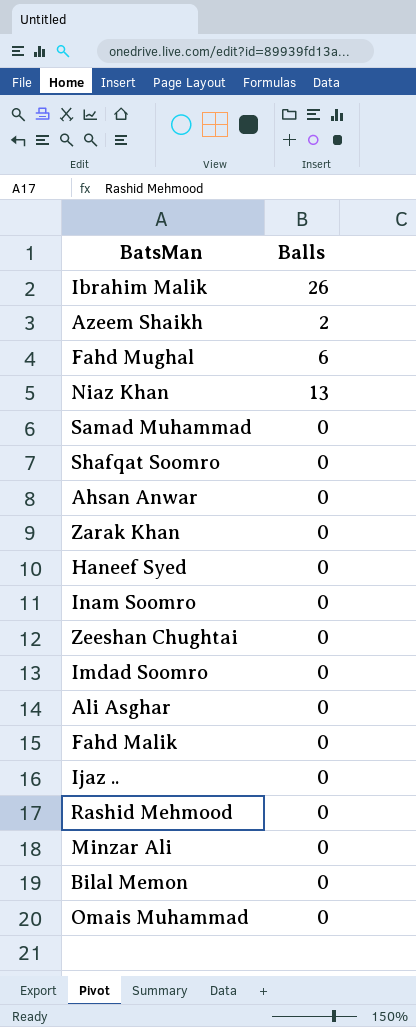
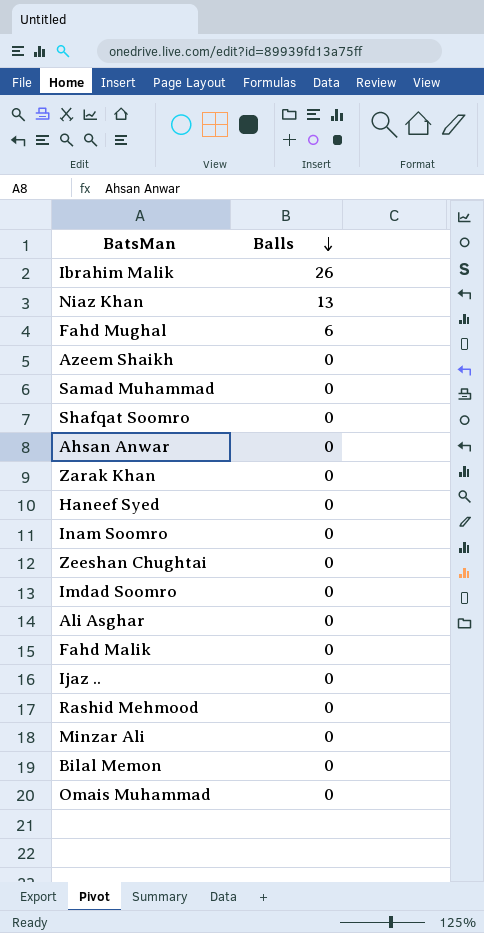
row order: none -> Balls descending
Azeem Shaikh | Balls: 2 -> 0

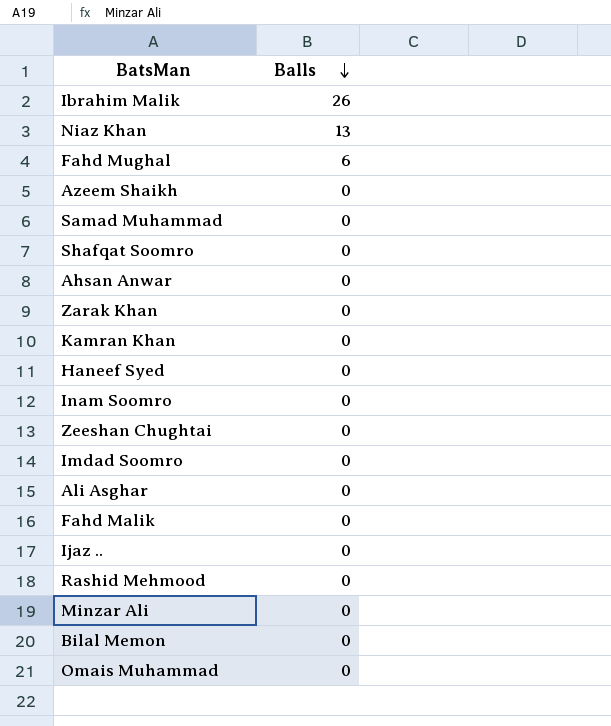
row Kamran Khan: none -> 0

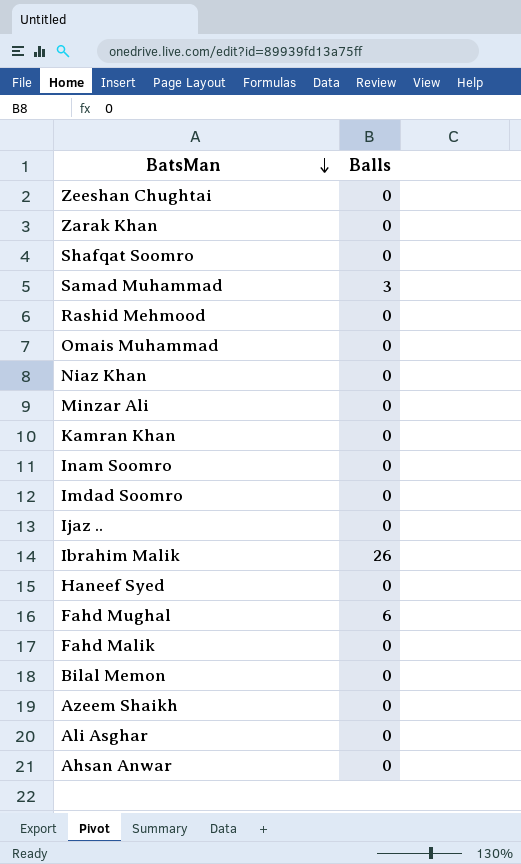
row order: Balls descending -> BatsMan descending
Samad Muhammad | Balls: 0 -> 3
Niaz Khan | Balls: 13 -> 0

